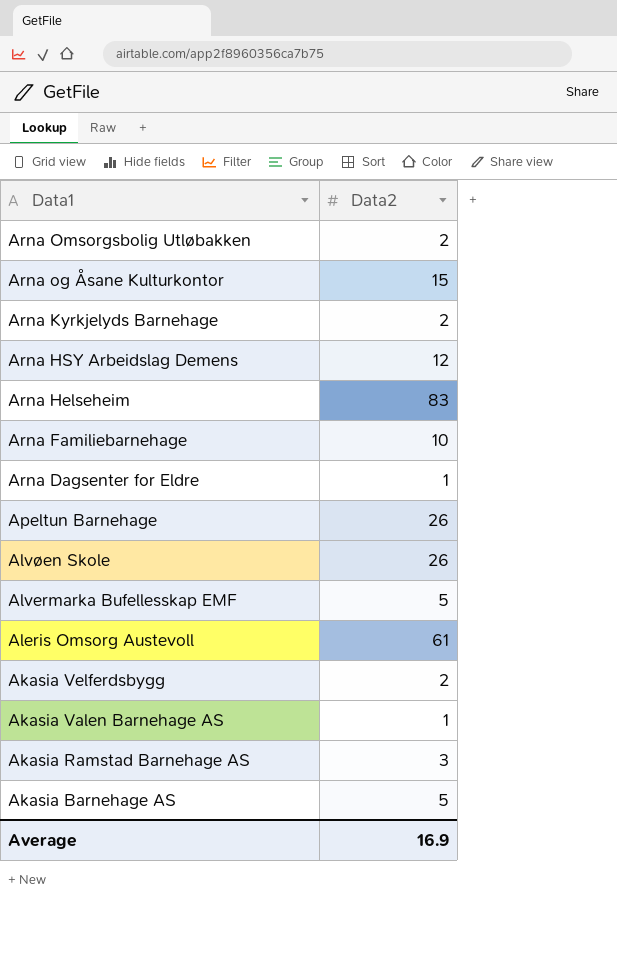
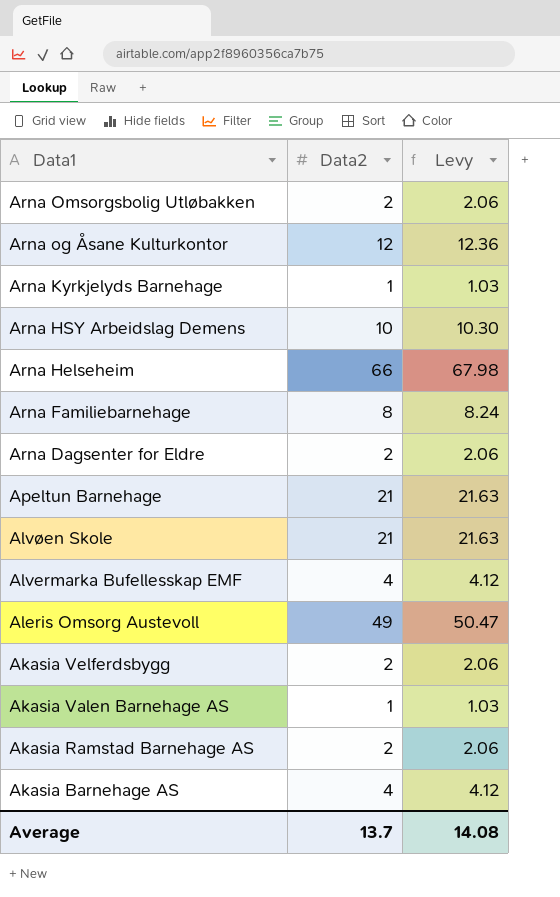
column Levy | formula: none -> [Data2] * 1.03
Arna og Åsane Kulturkontor | Data2: 15 -> 12
Arna Kyrkjelyds Barnehage | Data2: 2 -> 1
Arna HSY Arbeidslag Demens | Data2: 12 -> 10
Arna Helseheim | Data2: 83 -> 66
Arna Familiebarnehage | Data2: 10 -> 8
Arna Dagsenter for Eldre | Data2: 1 -> 2
Apeltun Barnehage | Data2: 26 -> 21
Alvøen Skole | Data2: 26 -> 21
Alvermarka Bufellesskap EMF | Data2: 5 -> 4
Aleris Omsorg Austevoll | Data2: 61 -> 49
Akasia Ramstad Barnehage AS | Data2: 3 -> 2
Akasia Barnehage AS | Data2: 5 -> 4
Average | Data2: 16.9 -> 13.7

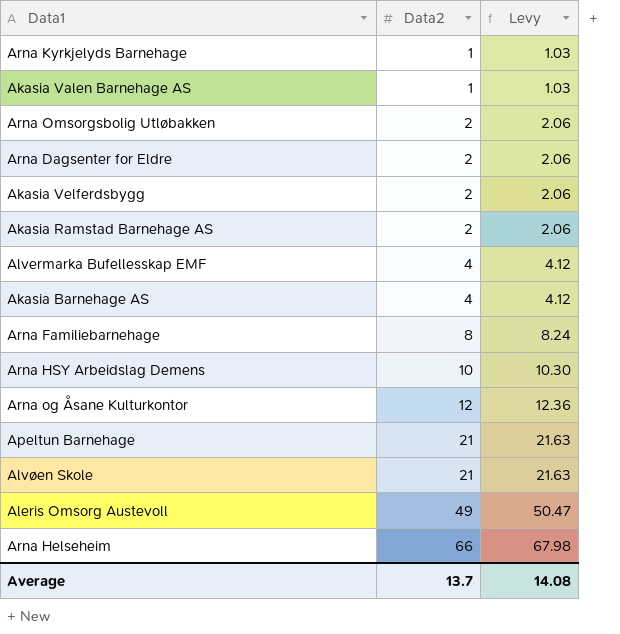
row order: Data1 descending -> Data2 ascending

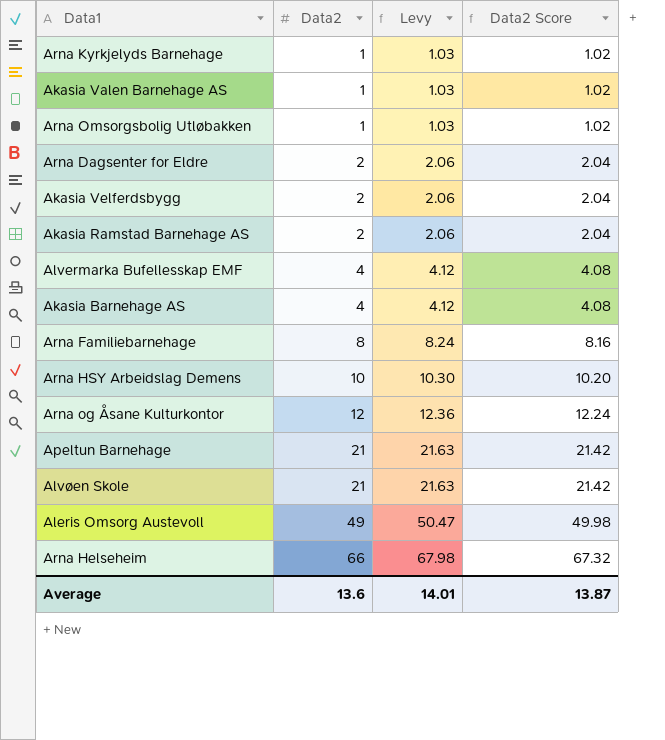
column Data2 Score | formula: none -> [Data2] * 1.02
Arna Omsorgsbolig Utløbakken | Data2: 2 -> 1
Arna Omsorgsbolig Utløbakken | Levy: 2.06 -> 1.03
Average | Data2: 13.7 -> 13.6
Average | Levy: 14.08 -> 14.01

